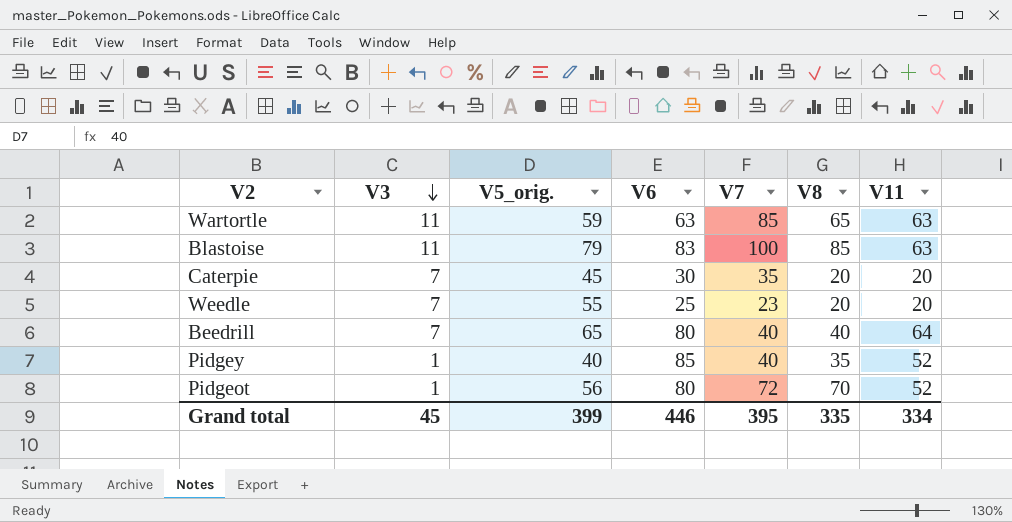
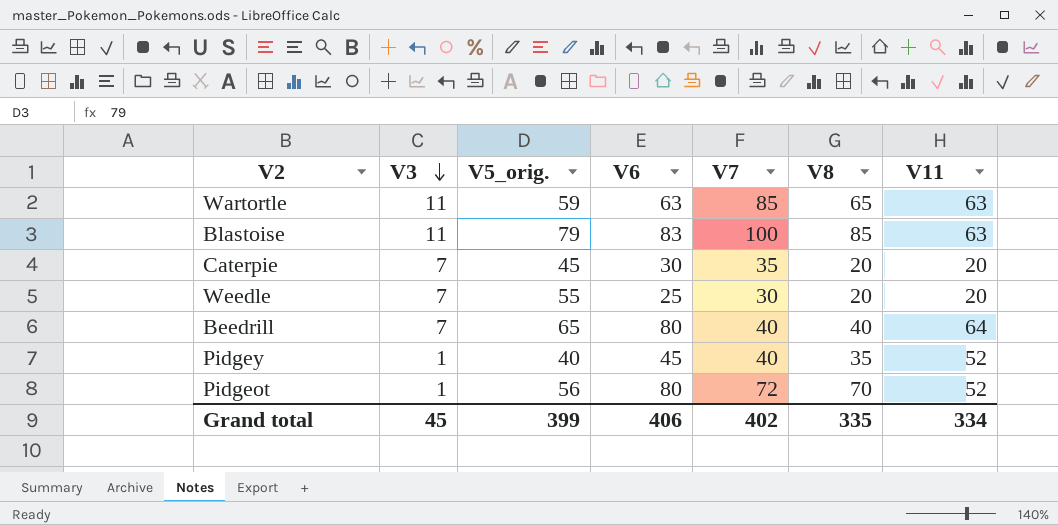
Weedle | V7: 23 -> 30
Pidgey | V6: 85 -> 45
Grand total | V6: 446 -> 406
Grand total | V7: 395 -> 402

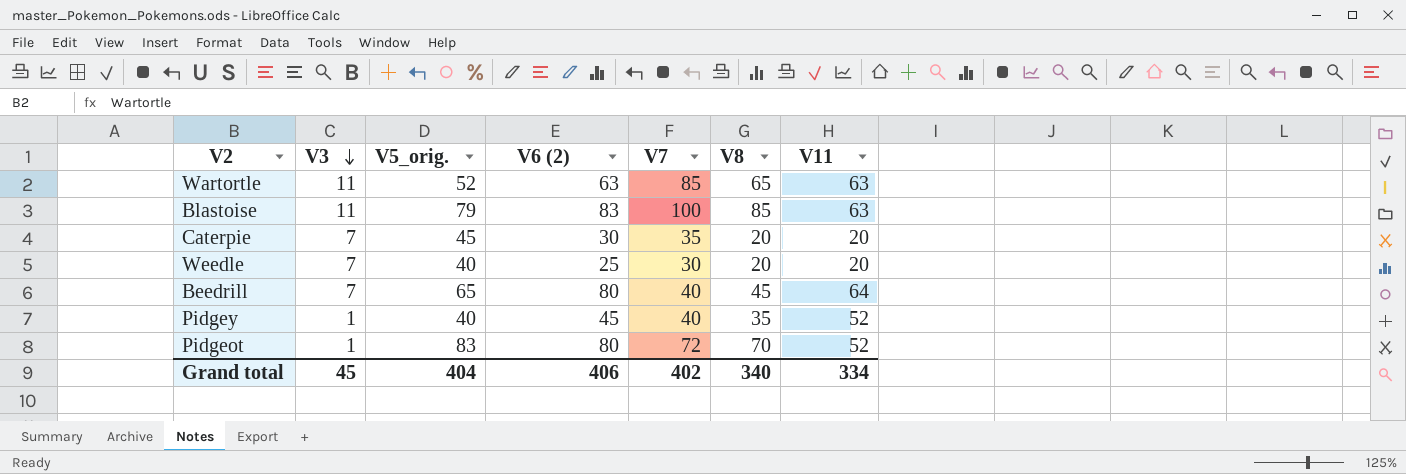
column name: V6 -> V6 (2)
Wartortle | V5_orig.: 59 -> 52
Weedle | V5_orig.: 55 -> 40
Beedrill | V8: 40 -> 45
Pidgeot | V5_orig.: 56 -> 83
Grand total | V5_orig.: 399 -> 404
Grand total | V8: 335 -> 340

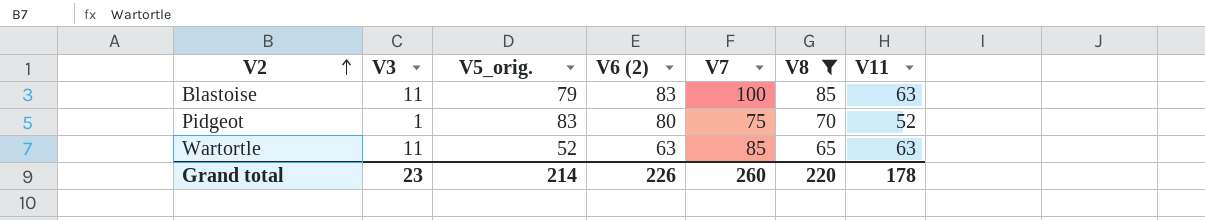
filter: none -> V8 >= 65
row order: V3 descending -> V2 ascending
Pidgeot | V7: 72 -> 75
Grand total | V3: 45 -> 23
Grand total | V5_orig.: 404 -> 214
Grand total | V6 (2): 406 -> 226
Grand total | V7: 402 -> 260
Grand total | V8: 340 -> 220
Grand total | V11: 334 -> 178

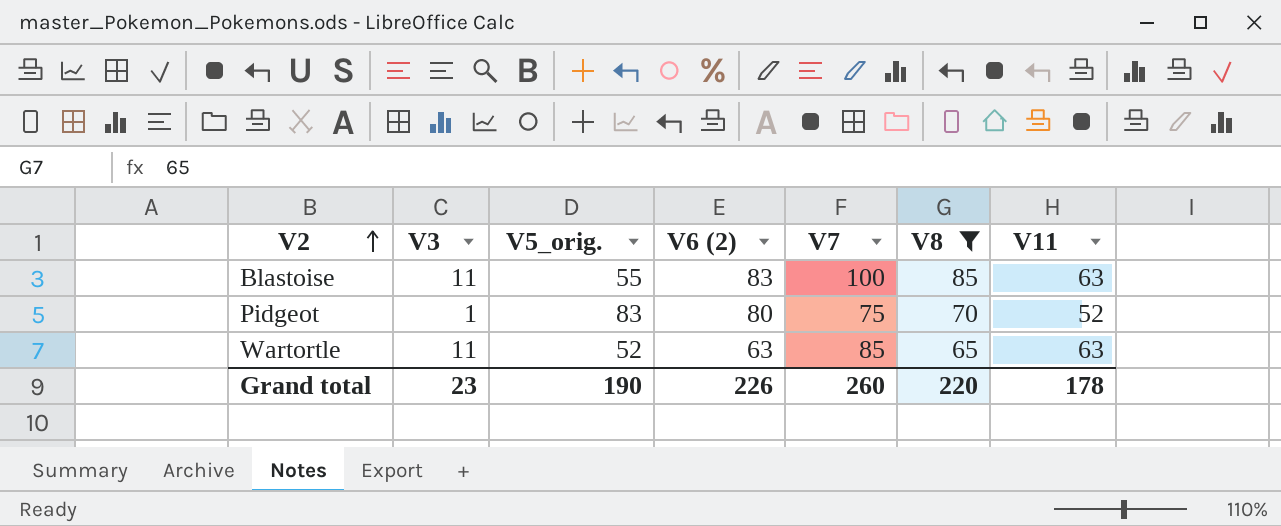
Blastoise | V5_orig.: 79 -> 55
Grand total | V5_orig.: 214 -> 190

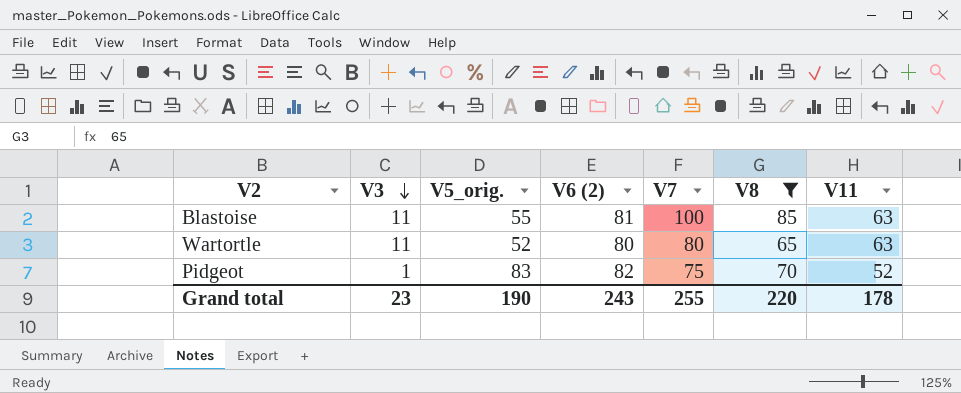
row order: V2 ascending -> V3 descending
Blastoise | V6 (2): 83 -> 81
Wartortle | V6 (2): 63 -> 80
Wartortle | V7: 85 -> 80
Pidgeot | V6 (2): 80 -> 82
Grand total | V6 (2): 226 -> 243
Grand total | V7: 260 -> 255

